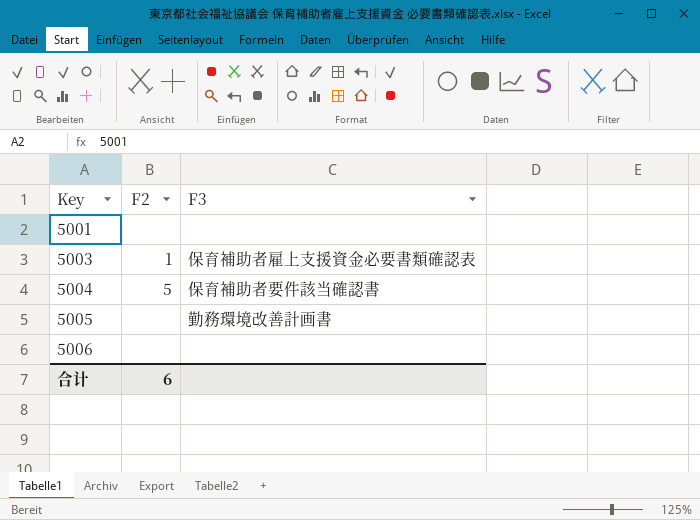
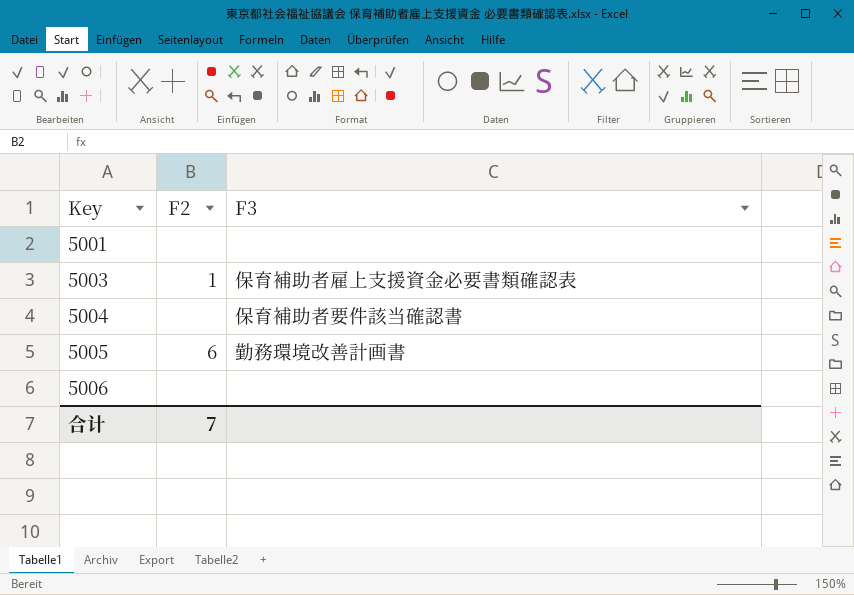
5004 | F2: 5 -> none
5005 | F2: none -> 6
合计 | F2: 6 -> 7

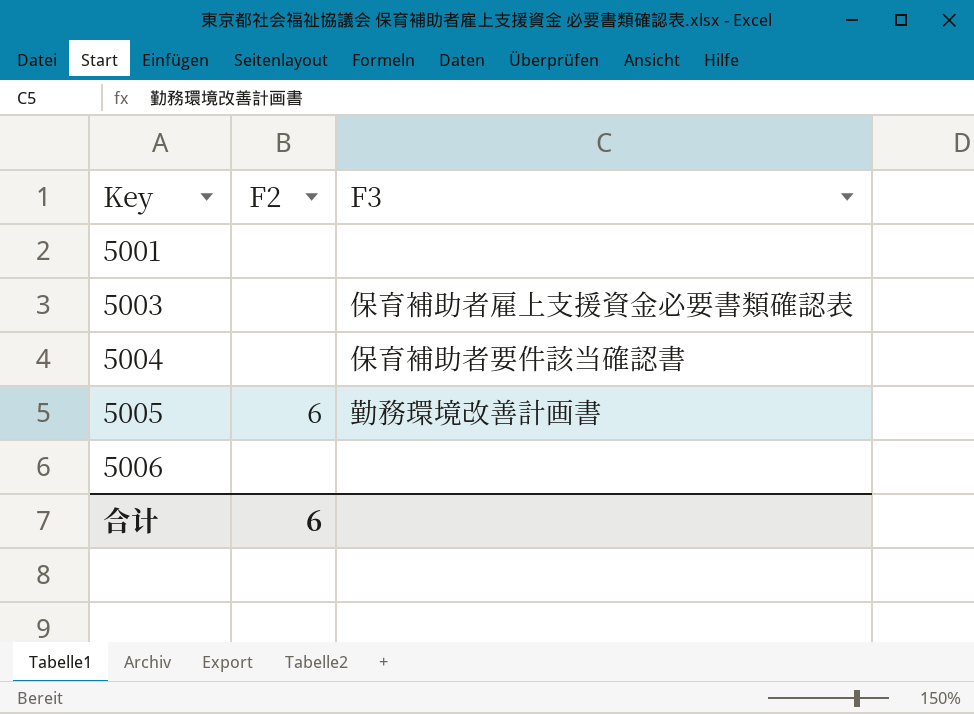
5003 | F2: 1 -> none
合计 | F2: 7 -> 6

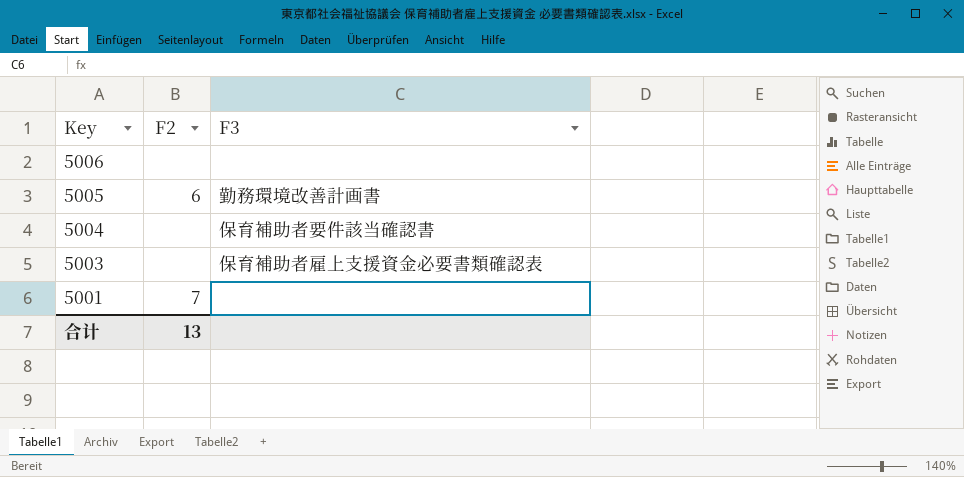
row order: Key ascending -> Key descending
5001 | F2: none -> 7
合计 | F2: 6 -> 13

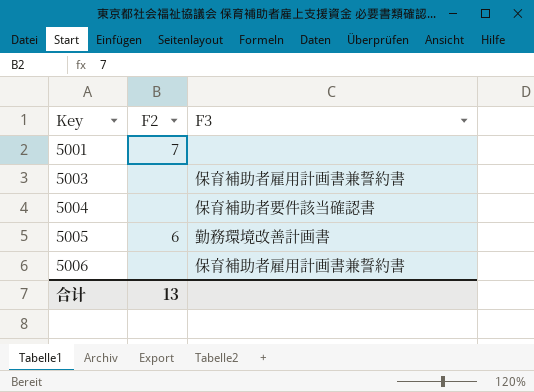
row order: Key descending -> Key ascending
5003 | F3: 保育補助者雇上支援資金必要書類確認表 -> 保育補助者雇用計画書兼誓約書
5006 | F3: none -> 保育補助者雇用計画書兼誓約書

